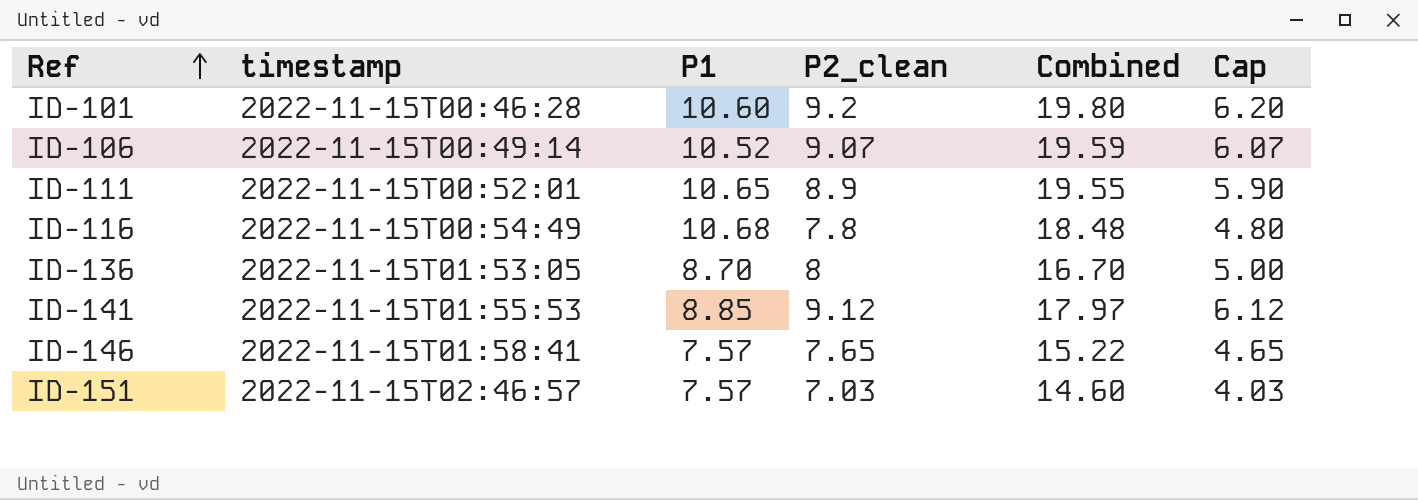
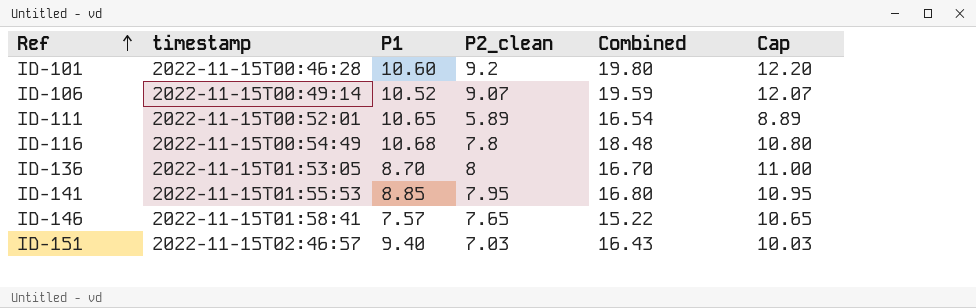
column Cap | formula: [P2_clean] - 3 -> [P2_clean] + 3
ID-111 | P2_clean: 8.9 -> 5.89
ID-111 | Combined: 19.55 -> 16.54
ID-141 | P2_clean: 9.12 -> 7.95
ID-141 | Combined: 17.97 -> 16.80
ID-151 | P1: 7.57 -> 9.40
ID-151 | Combined: 14.60 -> 16.43

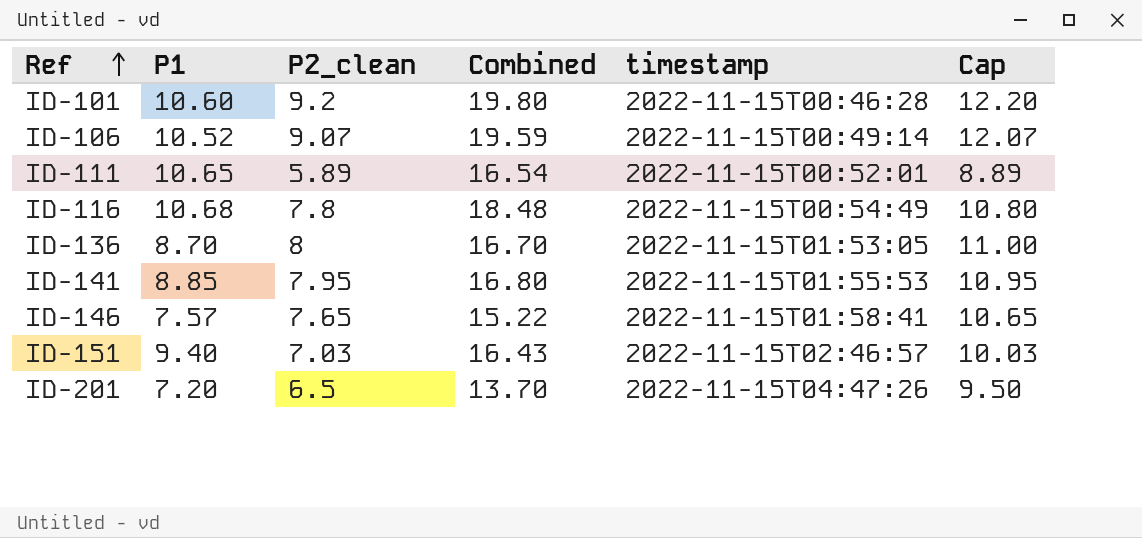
column timestamp | position: 2 -> 5
row ID-201: none -> 7.20 | 6.5 | 13.70 | 2022-11-15T04:47:26 | 9.50

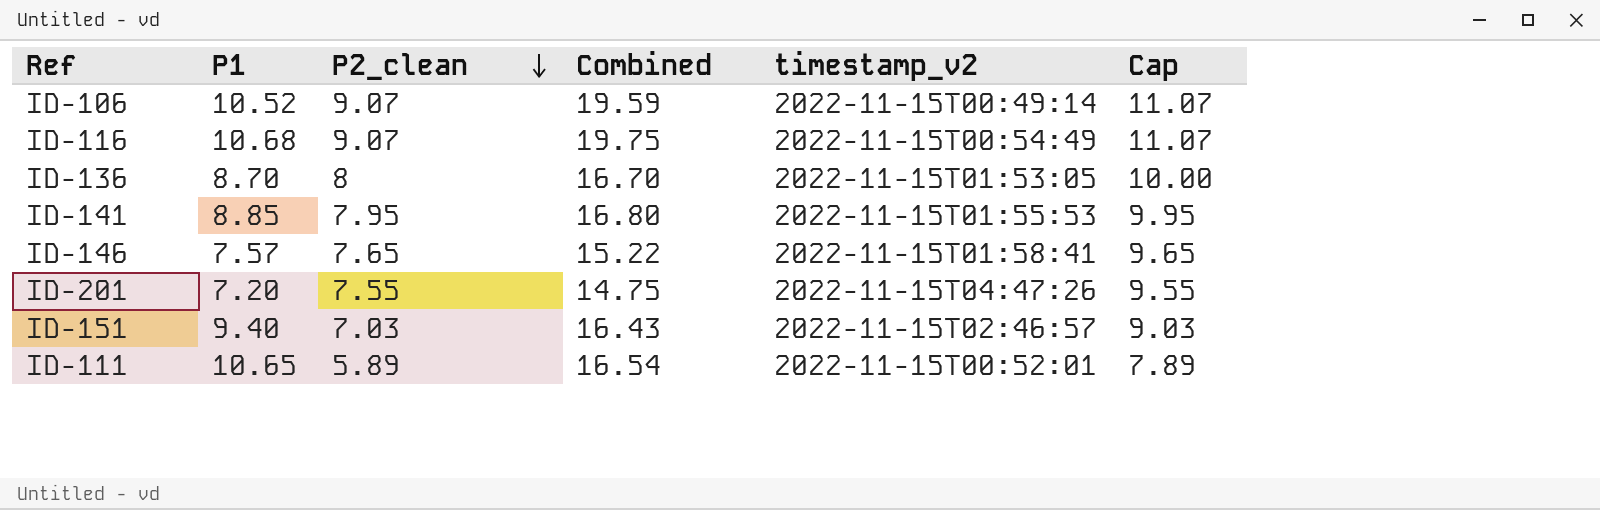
row order: Ref ascending -> P2_clean descending
column name: timestamp -> timestamp_v2
column Cap | formula: [P2_clean] + 3 -> [P2_clean] + 2
row ID-101: 10.60 | 9.2 | 19.80 | 2022-11-15T00:46:28 | 12.20 -> none
ID-116 | P2_clean: 7.8 -> 9.07
ID-116 | Combined: 18.48 -> 19.75
ID-201 | P2_clean: 6.5 -> 7.55
ID-201 | Combined: 13.70 -> 14.75

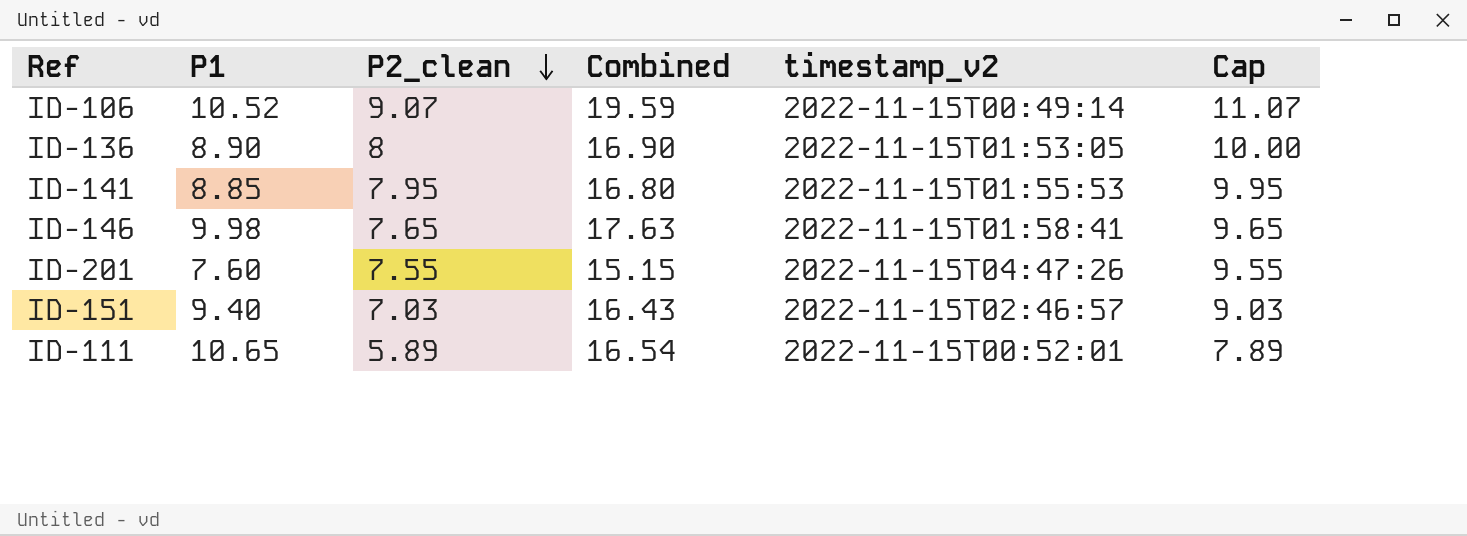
row ID-116: 10.68 | 9.07 | 19.75 | 2022-11-15T00:54:49 | 11.07 -> none
ID-136 | P1: 8.70 -> 8.90
ID-136 | Combined: 16.70 -> 16.90
ID-146 | P1: 7.57 -> 9.98
ID-146 | Combined: 15.22 -> 17.63
ID-201 | P1: 7.20 -> 7.60
ID-201 | Combined: 14.75 -> 15.15

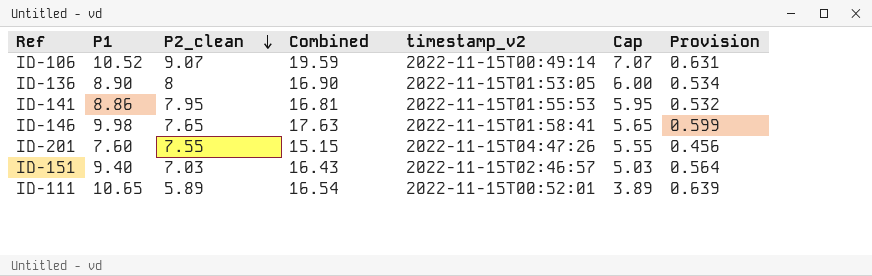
column Cap | formula: [P2_clean] + 2 -> [P2_clean] - 2
column Provision | formula: none -> [P1] * 0.06
ID-141 | P1: 8.85 -> 8.86
ID-141 | Combined: 16.80 -> 16.81

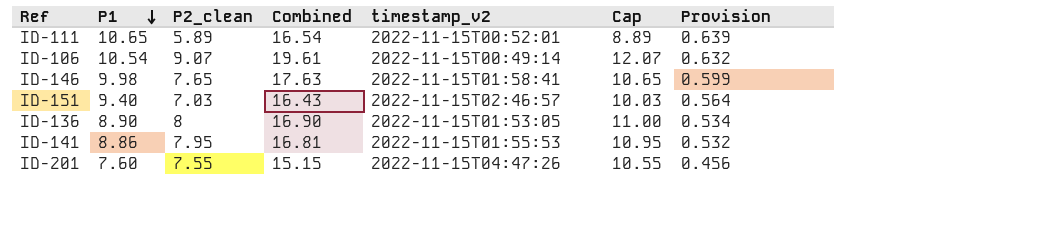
row order: P2_clean descending -> P1 descending
column Cap | formula: [P2_clean] - 2 -> [P2_clean] + 3
ID-106 | P1: 10.52 -> 10.54
ID-106 | Combined: 19.59 -> 19.61
ID-106 | Provision: 0.631 -> 0.632

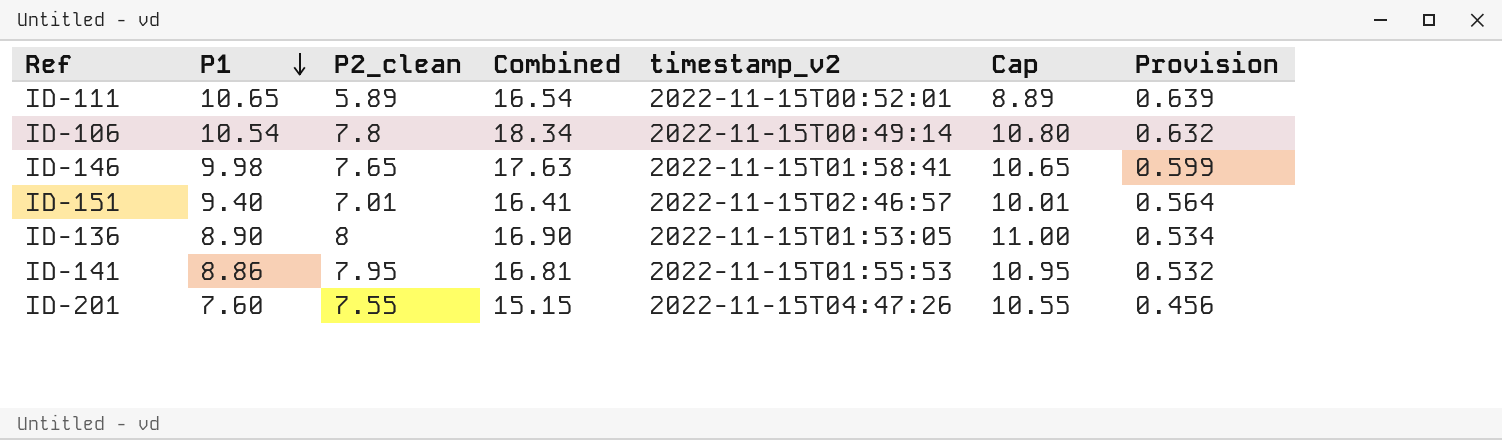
ID-106 | P2_clean: 9.07 -> 7.8
ID-106 | Combined: 19.61 -> 18.34
ID-106 | Cap: 12.07 -> 10.80
ID-151 | P2_clean: 7.03 -> 7.01
ID-151 | Combined: 16.43 -> 16.41
ID-151 | Cap: 10.03 -> 10.01

